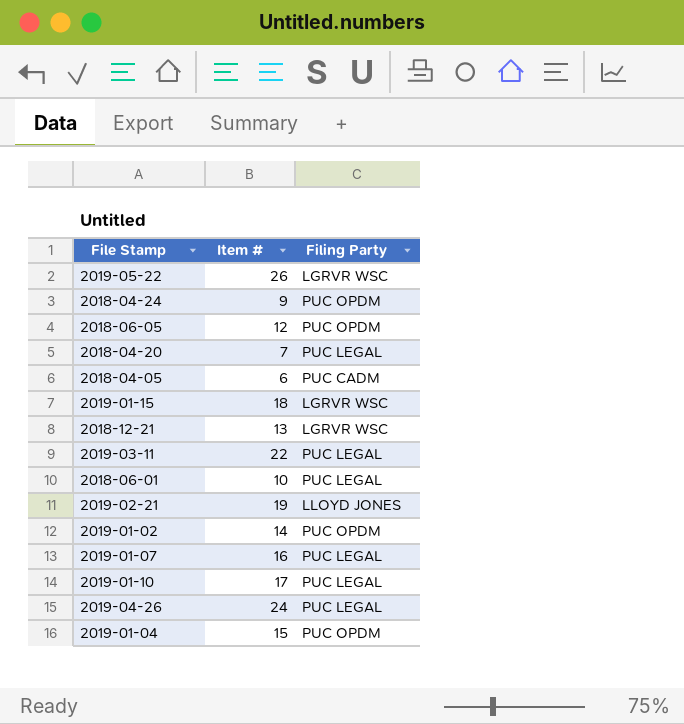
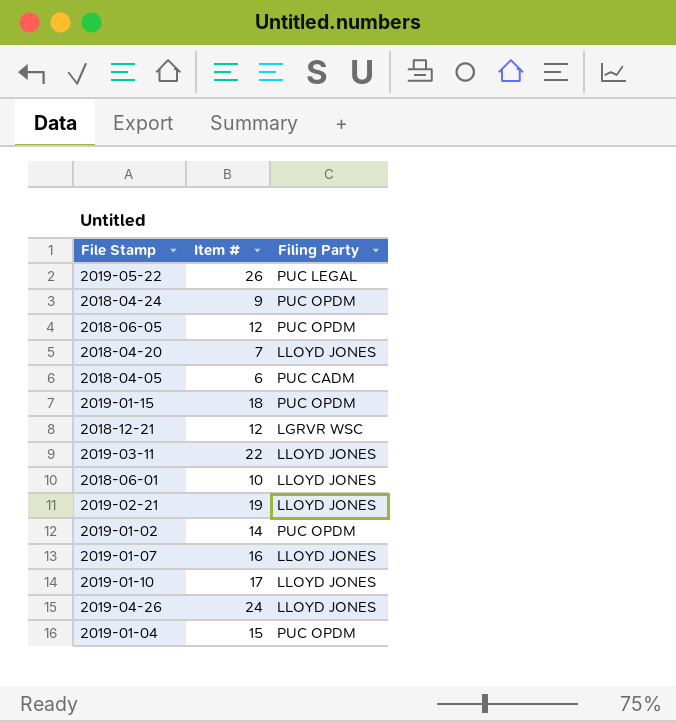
2019-05-22 | Filing Party: LGRVR WSC -> PUC LEGAL
2018-04-20 | Filing Party: PUC LEGAL -> LLOYD JONES
2019-01-15 | Filing Party: LGRVR WSC -> PUC OPDM
2018-12-21 | Item #: 13 -> 12
2019-03-11 | Filing Party: PUC LEGAL -> LLOYD JONES
2018-06-01 | Filing Party: PUC LEGAL -> LLOYD JONES
2019-01-07 | Filing Party: PUC LEGAL -> LLOYD JONES
2019-01-10 | Filing Party: PUC LEGAL -> LLOYD JONES
2019-04-26 | Filing Party: PUC LEGAL -> LLOYD JONES

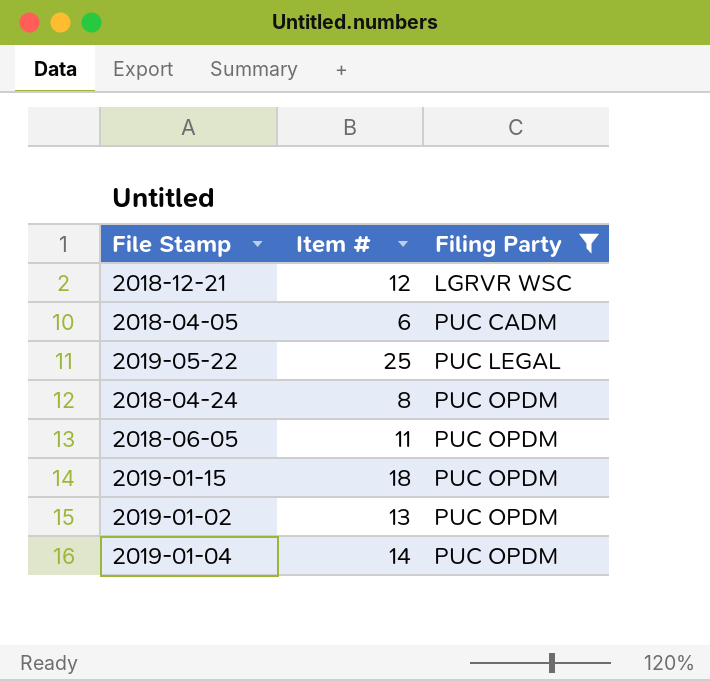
filter: none -> Filing Party != LLOYD JONES
row order: none -> Filing Party ascending
2019-05-22 | Item #: 26 -> 25
2018-04-24 | Item #: 9 -> 8
2018-06-05 | Item #: 12 -> 11
2019-01-02 | Item #: 14 -> 13
2019-01-04 | Item #: 15 -> 14

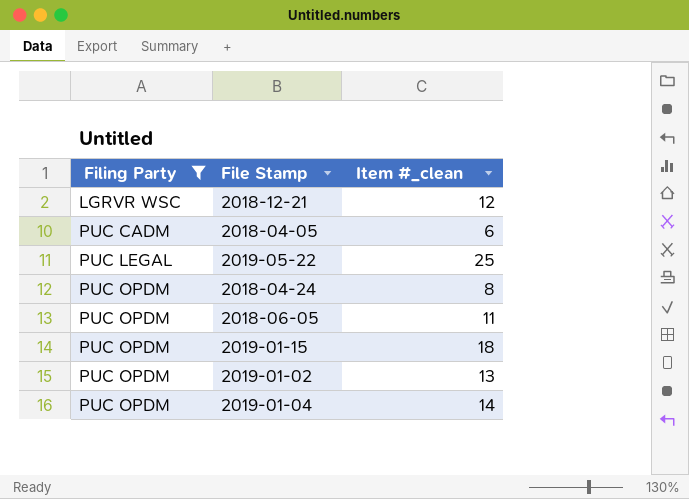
column Filing Party | position: 3 -> 1
column name: Item # -> Item #_clean

